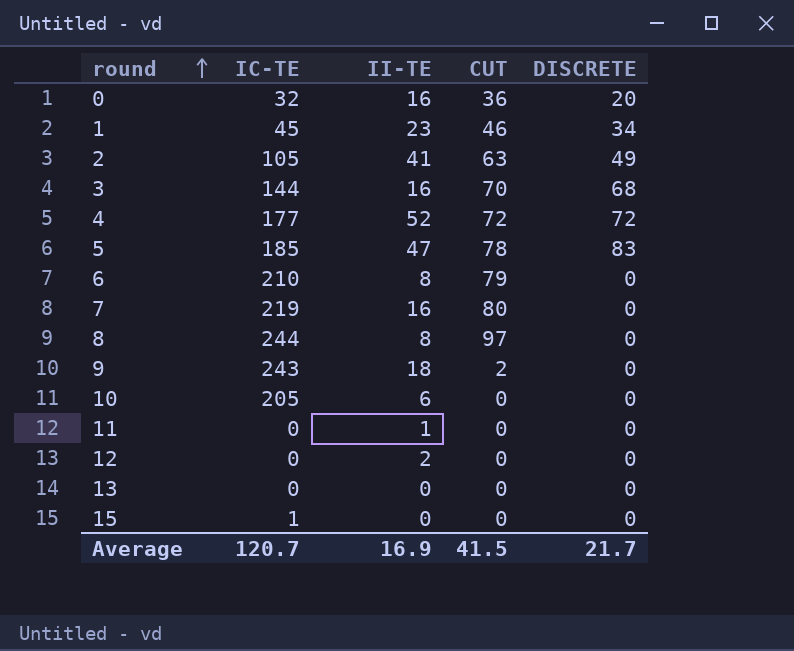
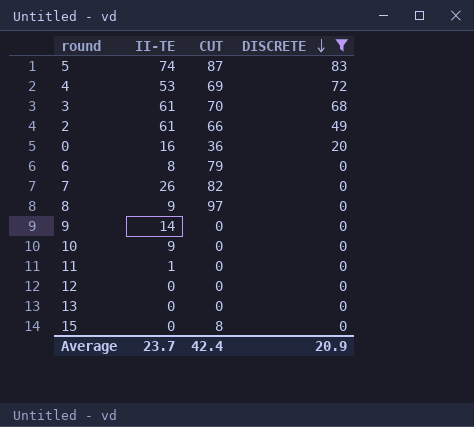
filter: none -> DISCRETE != 34
row order: round ascending -> DISCRETE descending
column IC-TE | position: 2 -> none
5 | II-TE: 47 -> 74
5 | CUT: 78 -> 87
4 | II-TE: 52 -> 53
4 | CUT: 72 -> 69
3 | II-TE: 16 -> 61
2 | II-TE: 41 -> 61
2 | CUT: 63 -> 66
7 | II-TE: 16 -> 26
7 | CUT: 80 -> 82
8 | II-TE: 8 -> 9
9 | II-TE: 18 -> 14
9 | CUT: 2 -> 0
10 | II-TE: 6 -> 9
12 | II-TE: 2 -> 0
15 | CUT: 0 -> 8
Average | II-TE: 16.9 -> 23.7
Average | CUT: 41.5 -> 42.4
Average | DISCRETE: 21.7 -> 20.9

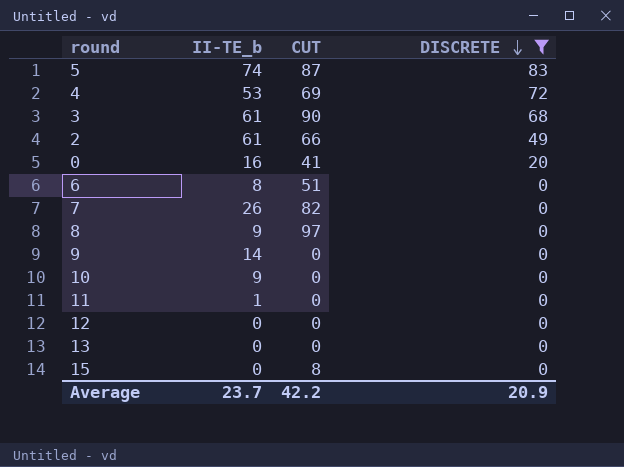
column name: II-TE -> II-TE_b
3 | CUT: 70 -> 90
0 | CUT: 36 -> 41
6 | CUT: 79 -> 51
Average | CUT: 42.4 -> 42.2

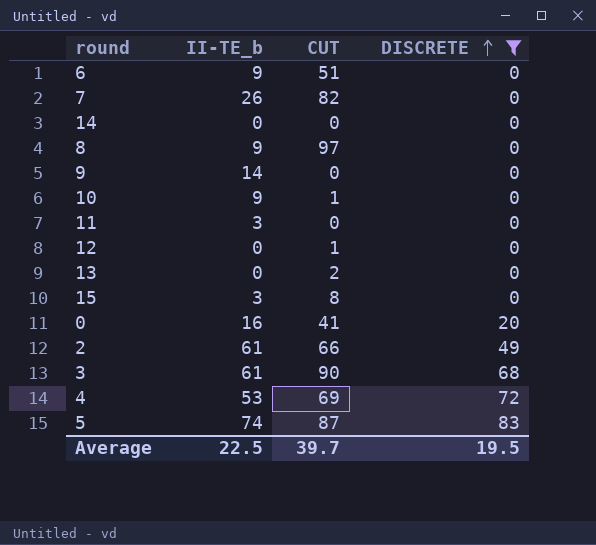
row order: DISCRETE descending -> DISCRETE ascending
6 | II-TE_b: 8 -> 9
row 14: none -> 0 | 0 | 0
10 | CUT: 0 -> 1
11 | II-TE_b: 1 -> 3
12 | CUT: 0 -> 1
13 | CUT: 0 -> 2
15 | II-TE_b: 0 -> 3
Average | II-TE_b: 23.7 -> 22.5
Average | CUT: 42.2 -> 39.7
Average | DISCRETE: 20.9 -> 19.5

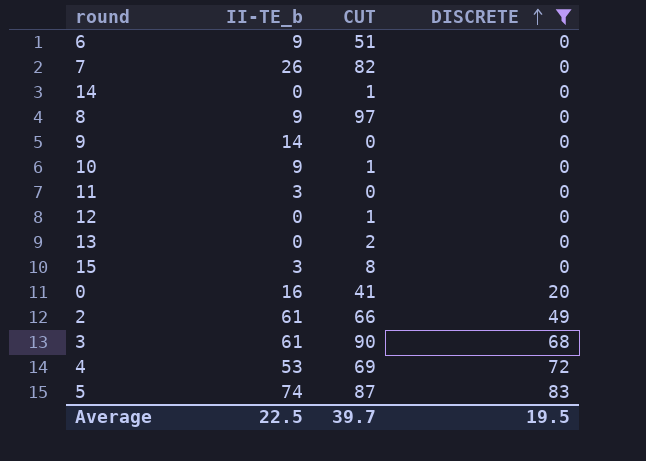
14 | CUT: 0 -> 1

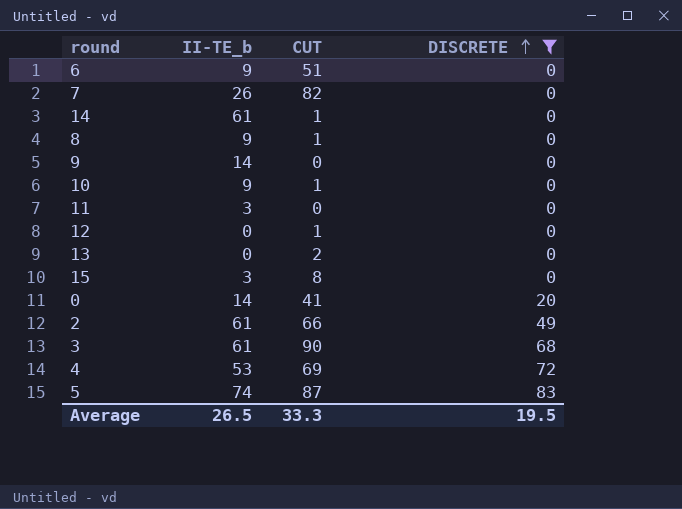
14 | II-TE_b: 0 -> 61
8 | CUT: 97 -> 1
0 | II-TE_b: 16 -> 14
Average | II-TE_b: 22.5 -> 26.5
Average | CUT: 39.7 -> 33.3

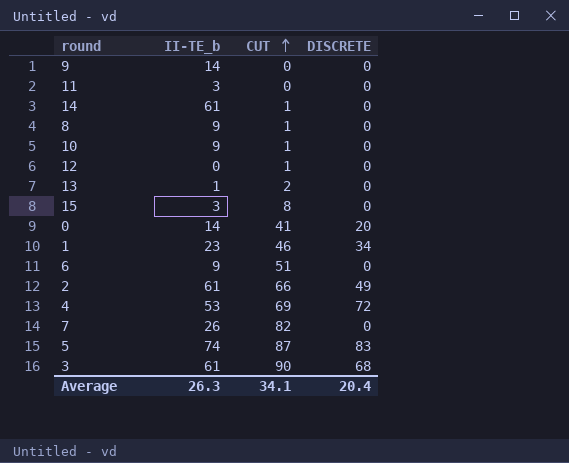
filter: DISCRETE != 34 -> none
row order: DISCRETE ascending -> CUT ascending
13 | II-TE_b: 0 -> 1
Average | II-TE_b: 26.5 -> 26.3
Average | CUT: 33.3 -> 34.1
Average | DISCRETE: 19.5 -> 20.4

